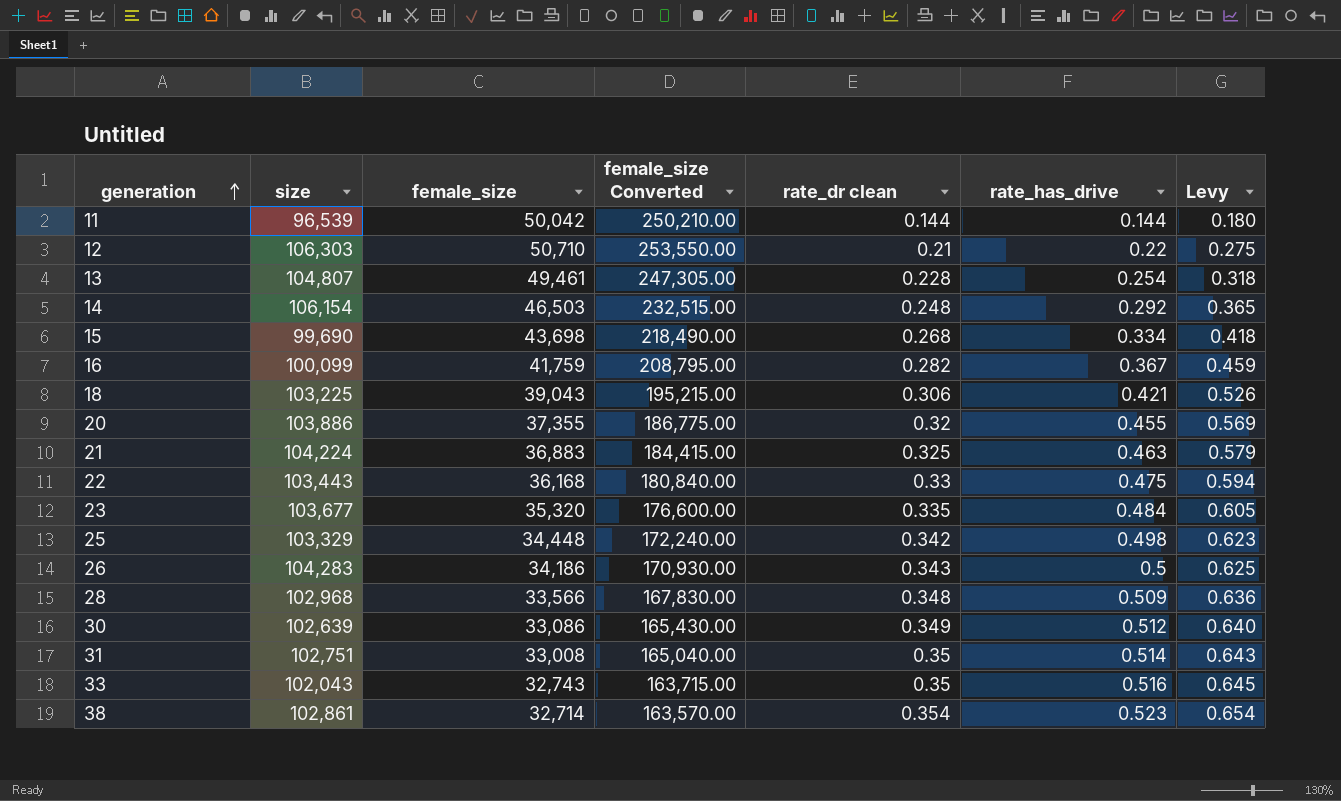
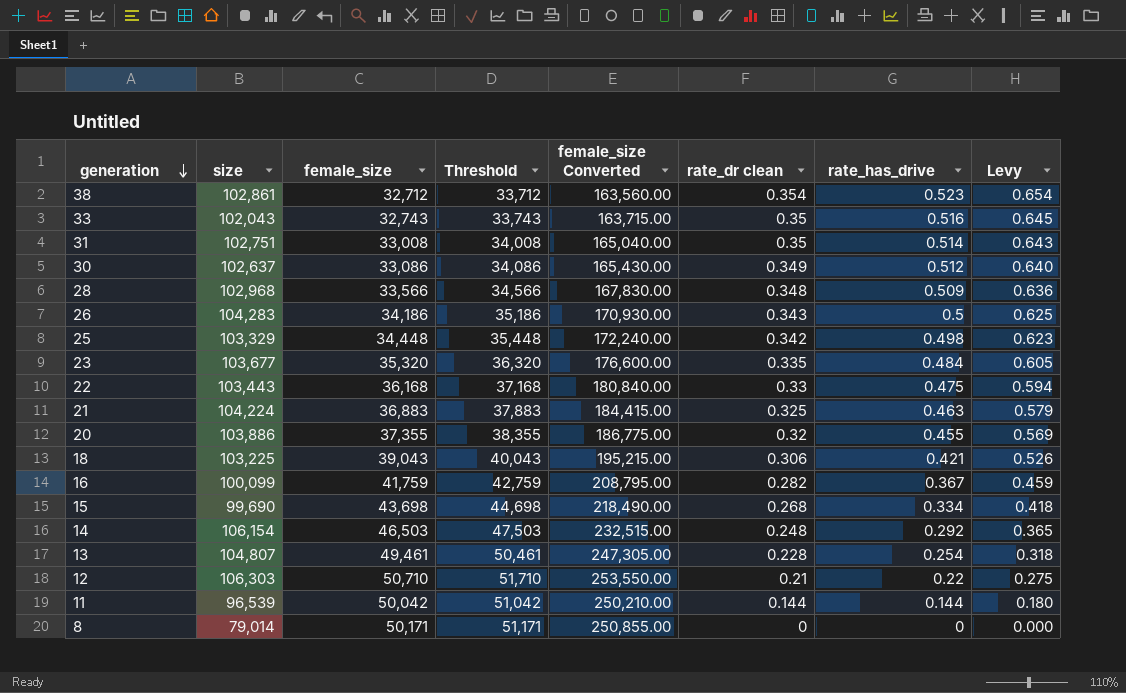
row order: generation ascending -> generation descending
column Threshold | formula: none -> [female_size] + 1000
38 | female_size: 32,714 -> 32,712
38 | female_size Converted: 163,570.00 -> 163,560.00
30 | size: 102,639 -> 102,637
row 8: none -> 79,014 | 50,171 | 51,171 | 250,855.00 | 0 | 0 | 0.000

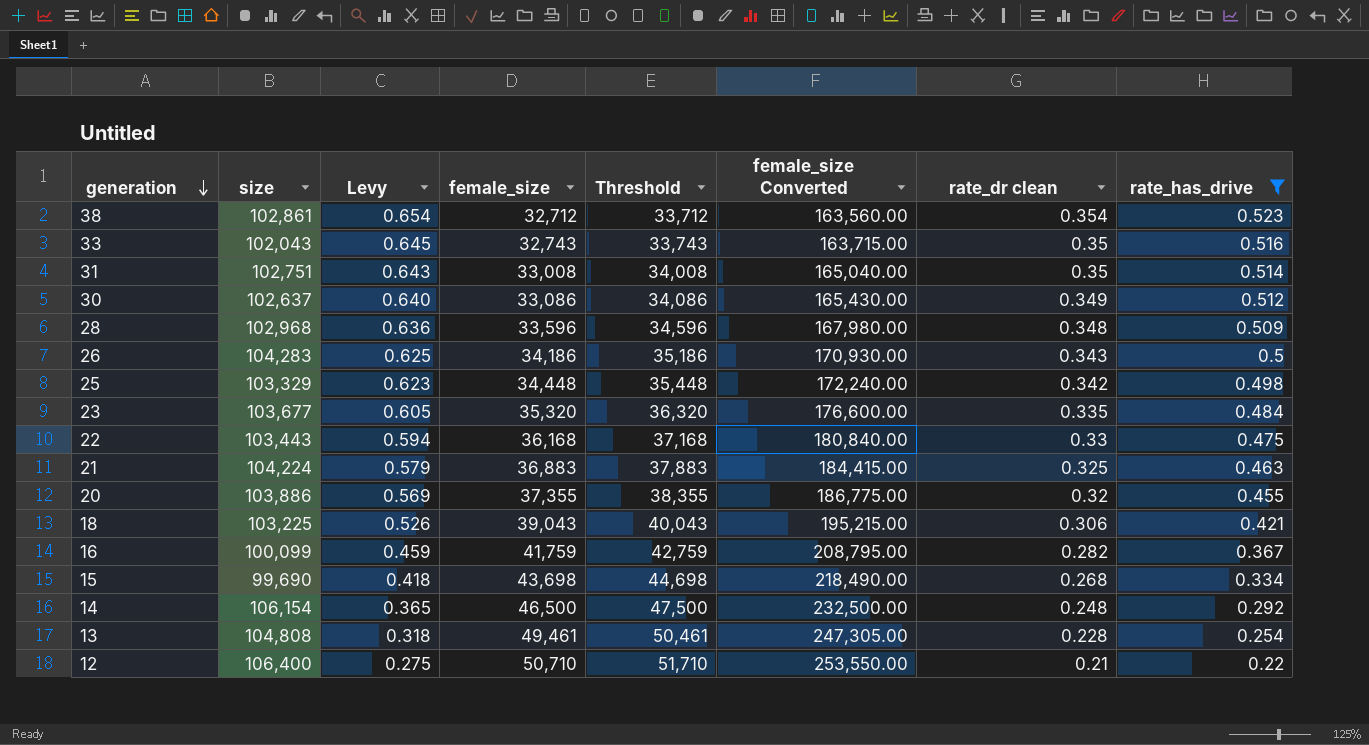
filter: none -> rate_has_drive >= 0.22
column Levy | position: 8 -> 3
28 | female_size: 33,566 -> 33,596
28 | Threshold: 34,566 -> 34,596
28 | female_size Converted: 167,830.00 -> 167,980.00
14 | female_size: 46,503 -> 46,500
14 | Threshold: 47,503 -> 47,500
14 | female_size Converted: 232,515.00 -> 232,500.00
13 | size: 104,807 -> 104,808
12 | size: 106,303 -> 106,400

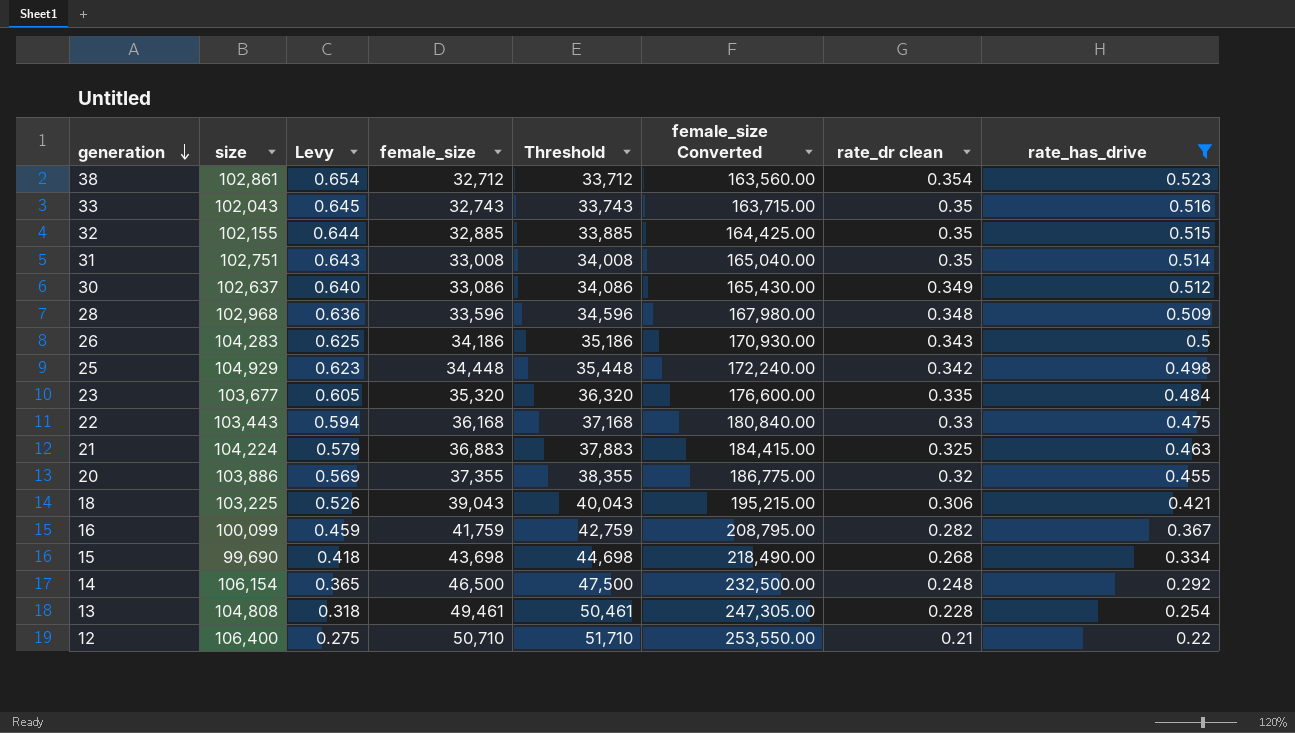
row 32: none -> 102,155 | 0.644 | 32,885 | 33,885 | 164,425.00 | 0.35 | 0.515
25 | size: 103,329 -> 104,929

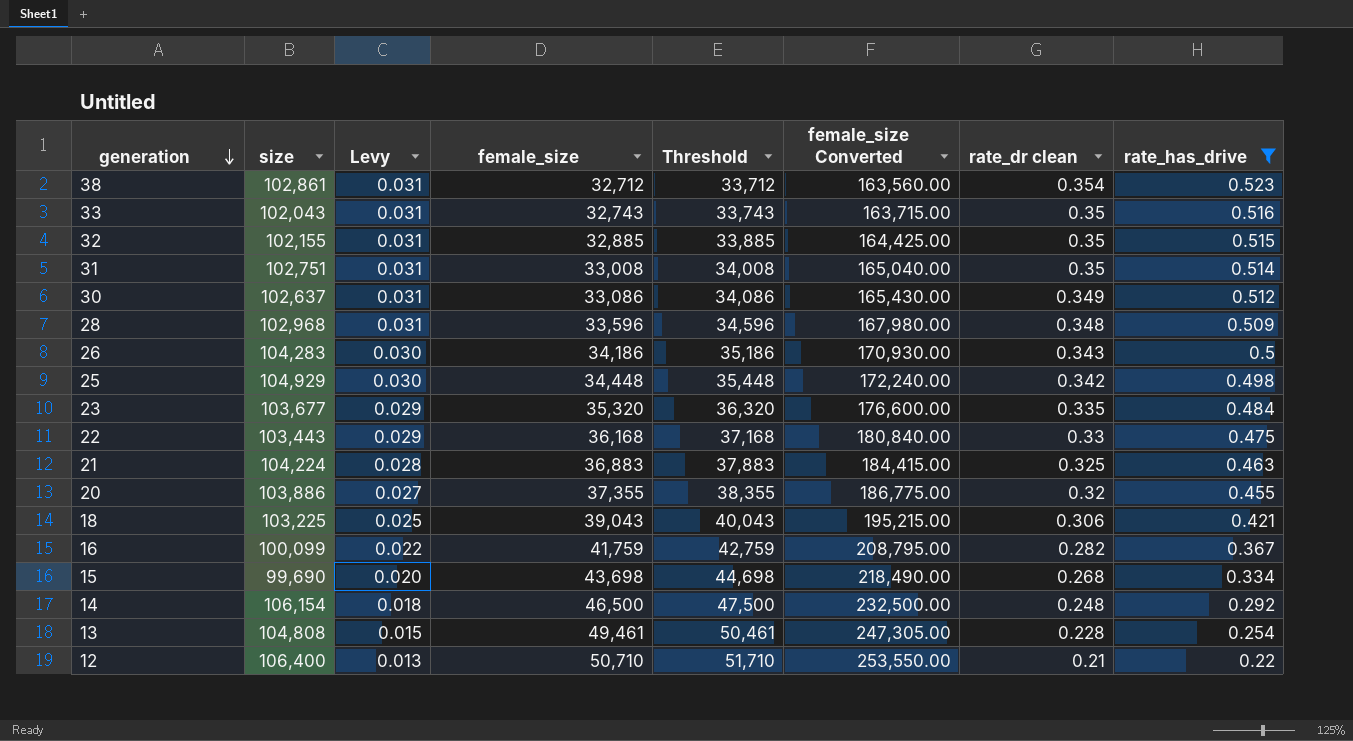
column Levy | formula: [rate_has_drive] * 1.25 -> [rate_has_drive] * 0.06

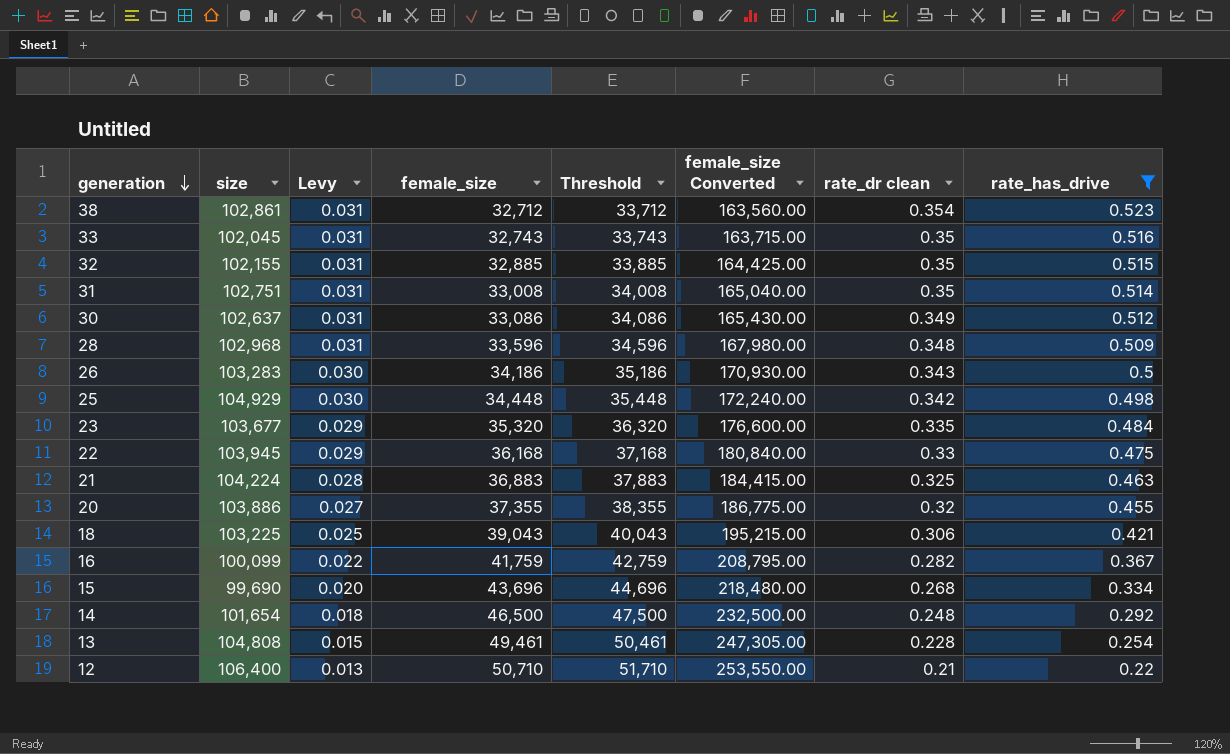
33 | size: 102,043 -> 102,045
26 | size: 104,283 -> 103,283
22 | size: 103,443 -> 103,945
15 | female_size: 43,698 -> 43,696
15 | Threshold: 44,698 -> 44,696
15 | female_size Converted: 218,490.00 -> 218,480.00
14 | size: 106,154 -> 101,654

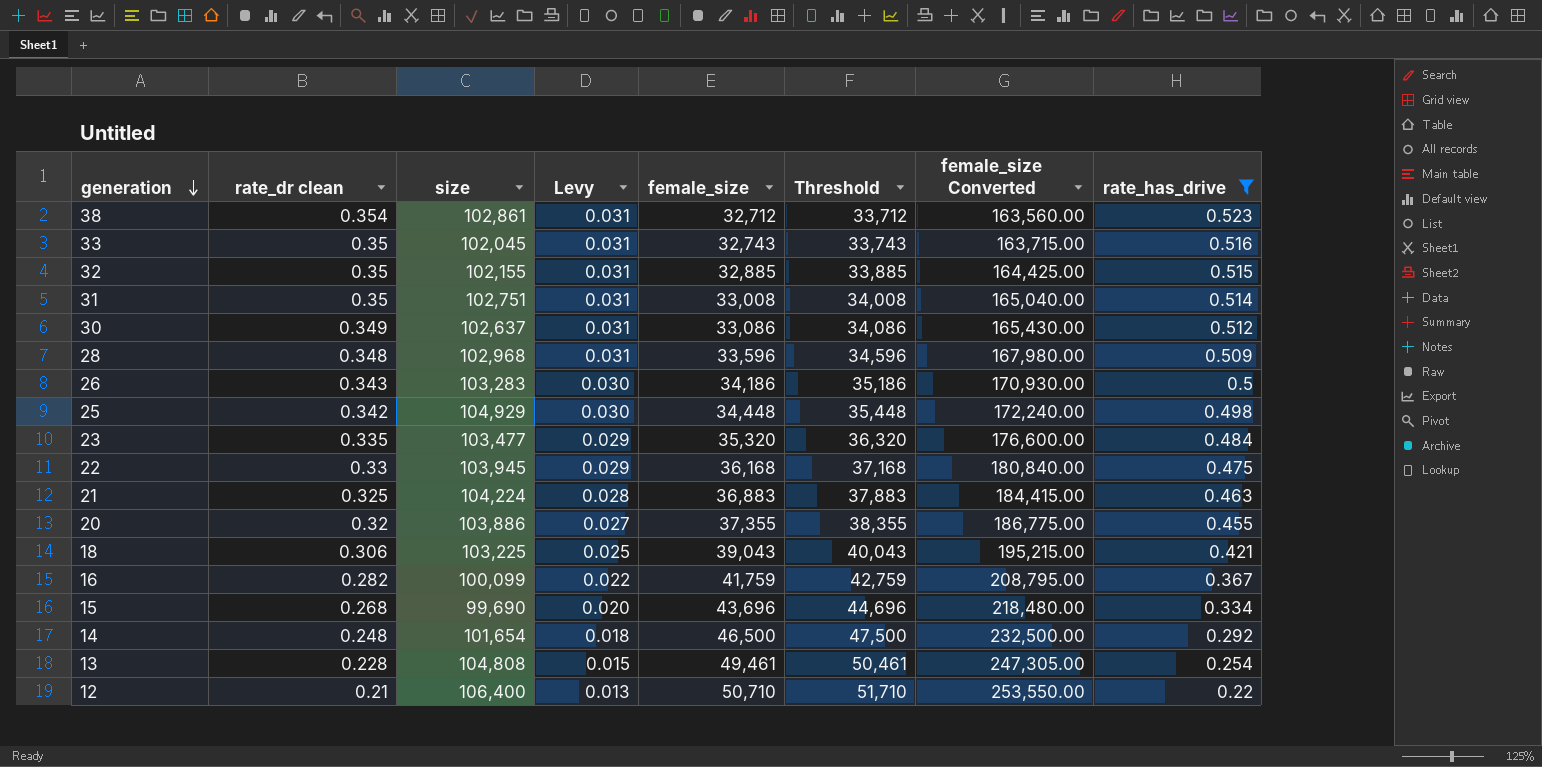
column rate_dr clean | position: 7 -> 2
23 | size: 103,677 -> 103,477

